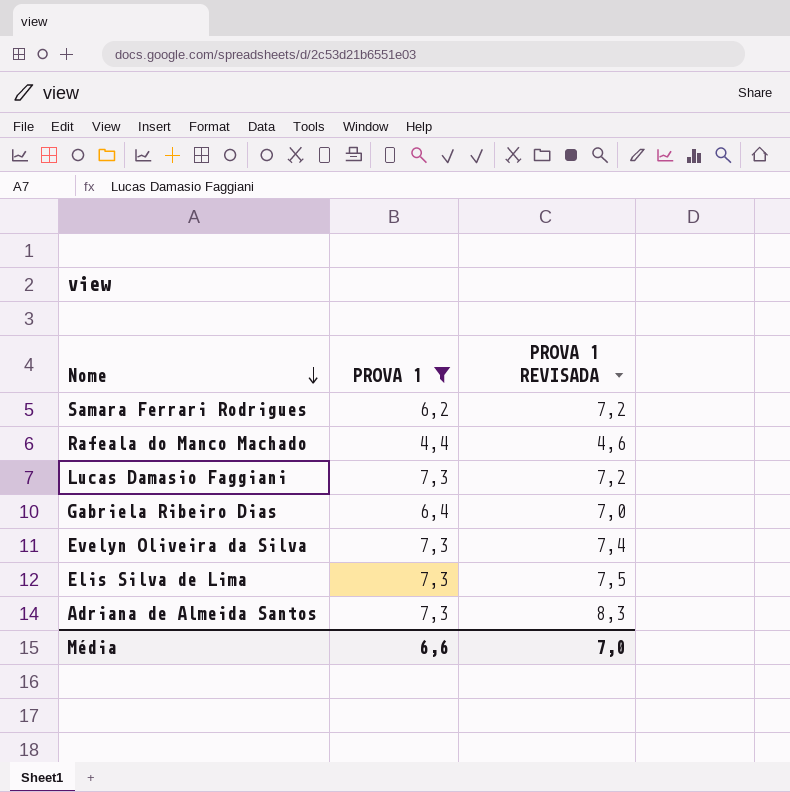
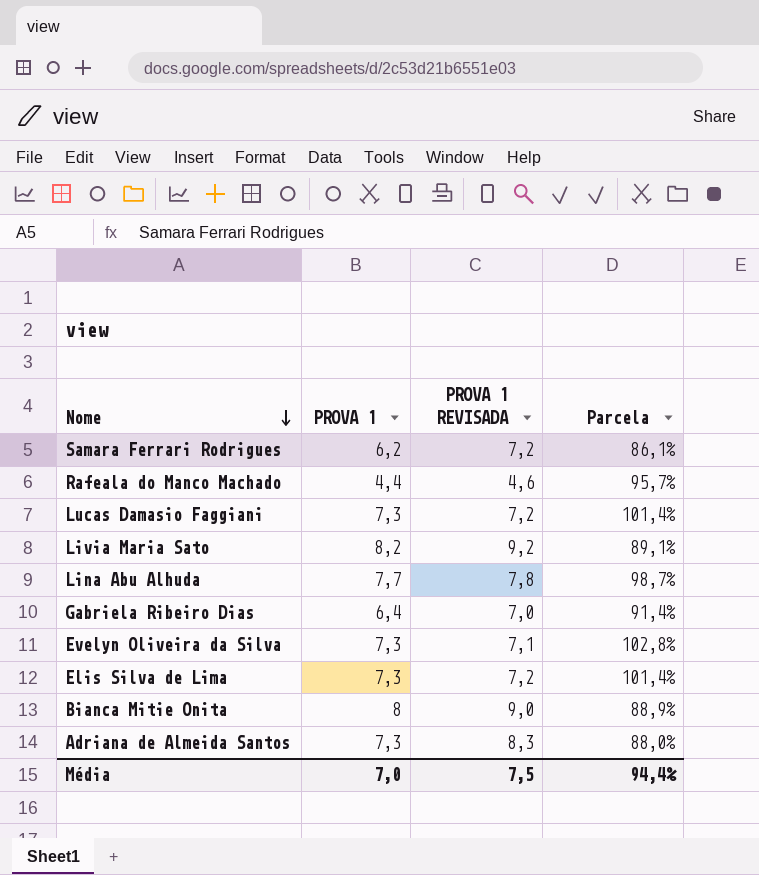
filter: PROVA 1 <= 7,3 -> none
column Parcela | formula: none -> [PROVA 1] / [PROVA 1 REVISADA]
Evelyn Oliveira da Silva | PROVA 1 REVISADA: 7,4 -> 7,1
Elis Silva de Lima | PROVA 1 REVISADA: 7,5 -> 7,2
Média | PROVA 1: 6,6 -> 7,0
Média | PROVA 1 REVISADA: 7,0 -> 7,5

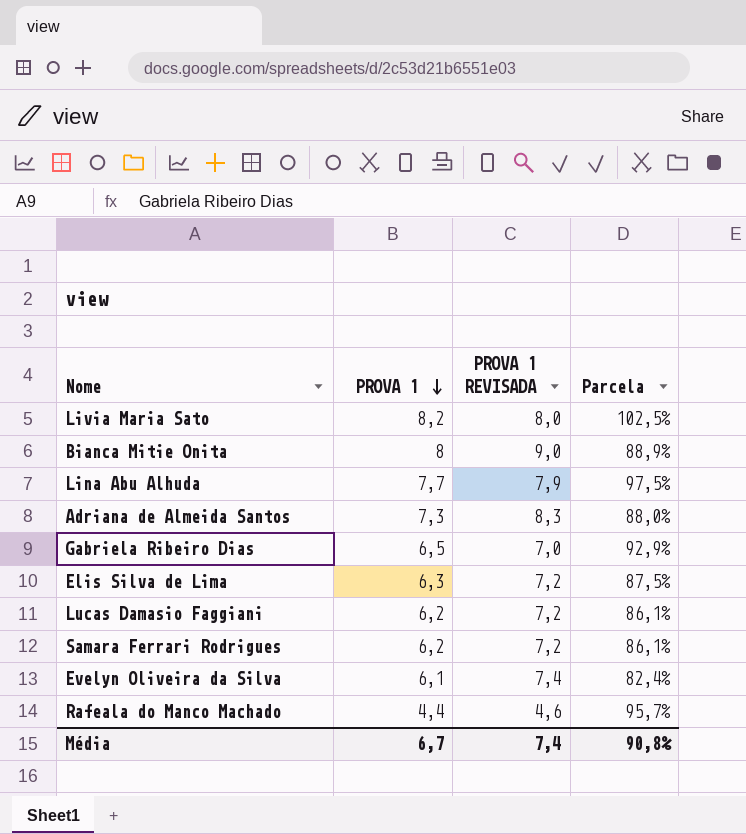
row order: Nome descending -> PROVA 1 descending
Livia Maria Sato | PROVA 1 REVISADA: 9,2 -> 8,0
Livia Maria Sato | Parcela: 89,1% -> 102,5%
Lina Abu Alhuda | PROVA 1 REVISADA: 7,8 -> 7,9
Lina Abu Alhuda | Parcela: 98,7% -> 97,5%
Gabriela Ribeiro Dias | PROVA 1: 6,4 -> 6,5
Gabriela Ribeiro Dias | Parcela: 91,4% -> 92,9%
Elis Silva de Lima | PROVA 1: 7,3 -> 6,3
Elis Silva de Lima | Parcela: 101,4% -> 87,5%
Lucas Damasio Faggiani | PROVA 1: 7,3 -> 6,2
Lucas Damasio Faggiani | Parcela: 101,4% -> 86,1%
Evelyn Oliveira da Silva | PROVA 1: 7,3 -> 6,1
Evelyn Oliveira da Silva | PROVA 1 REVISADA: 7,1 -> 7,4
Evelyn Oliveira da Silva | Parcela: 102,8% -> 82,4%
Média | PROVA 1: 7,0 -> 6,7
Média | PROVA 1 REVISADA: 7,5 -> 7,4
Média | Parcela: 94,4% -> 90,8%

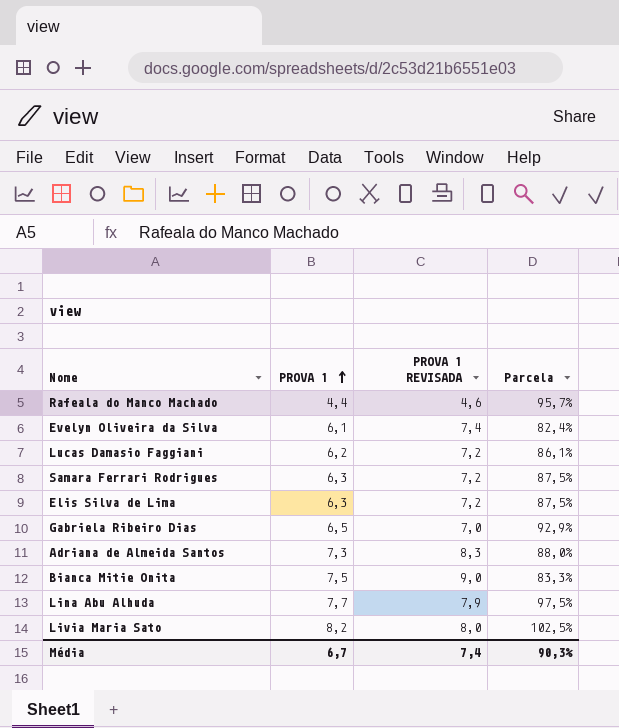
row order: PROVA 1 descending -> PROVA 1 ascending
Samara Ferrari Rodrigues | PROVA 1: 6,2 -> 6,3
Samara Ferrari Rodrigues | Parcela: 86,1% -> 87,5%
Bianca Mitie Onita | PROVA 1: 8 -> 7,5
Bianca Mitie Onita | Parcela: 88,9% -> 83,3%
Média | Parcela: 90,8% -> 90,3%

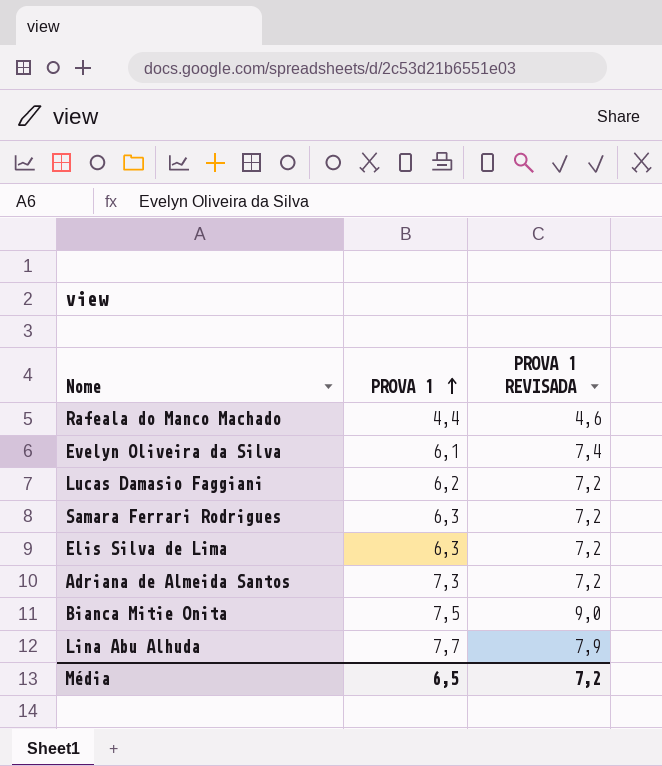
column Parcela | formula: [PROVA 1] / [PROVA 1 REVISADA] -> none
row Gabriela Ribeiro Dias: 6,5 | 7,0 | 92,9% -> none
row Livia Maria Sato: 8,2 | 8,0 | 102,5% -> none
Adriana de Almeida Santos | PROVA 1 REVISADA: 8,3 -> 7,2
Média | PROVA 1: 6,7 -> 6,5
Média | PROVA 1 REVISADA: 7,4 -> 7,2

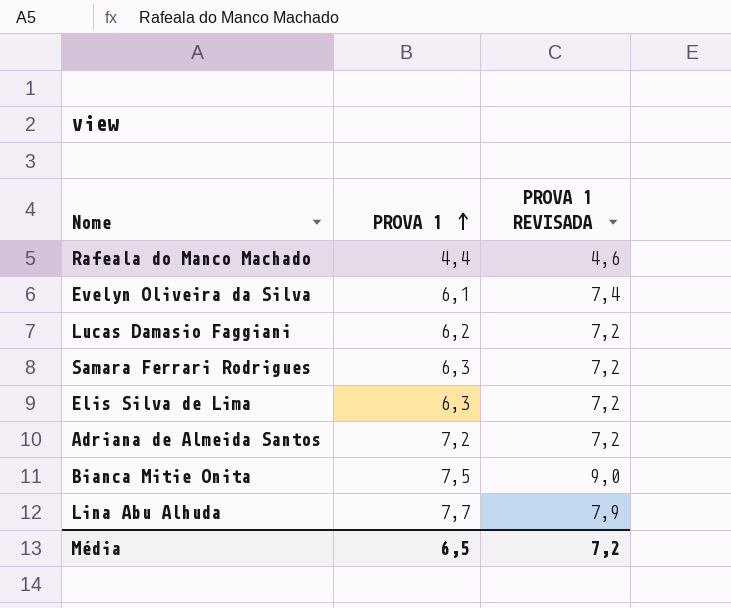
Adriana de Almeida Santos | PROVA 1: 7,3 -> 7,2

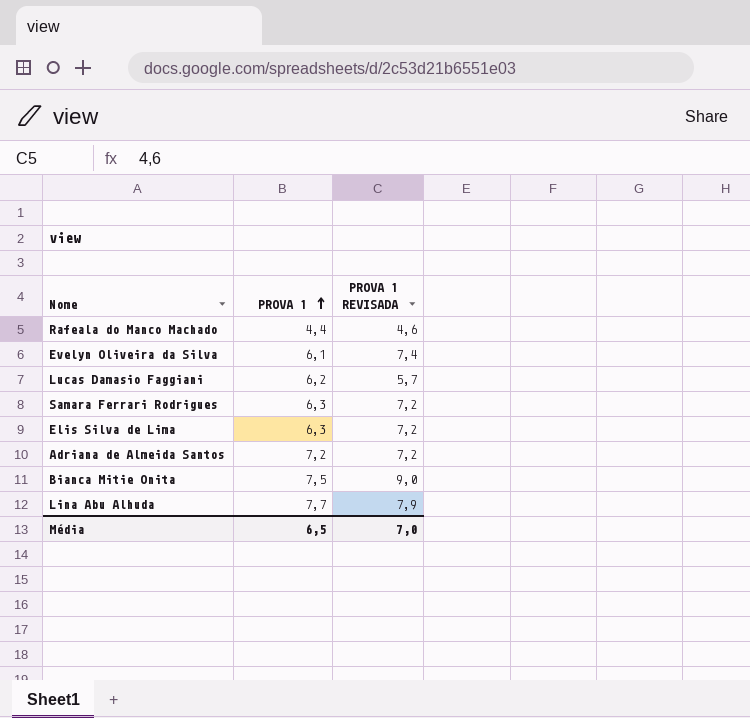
Lucas Damasio Faggiani | PROVA 1 REVISADA: 7,2 -> 5,7
Média | PROVA 1 REVISADA: 7,2 -> 7,0

